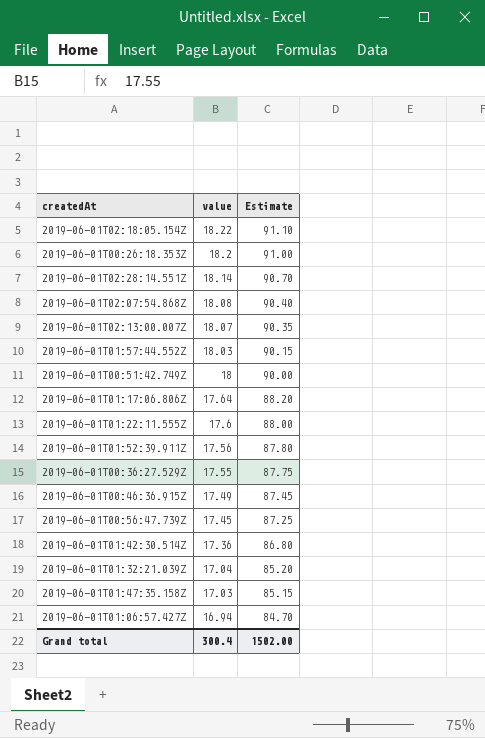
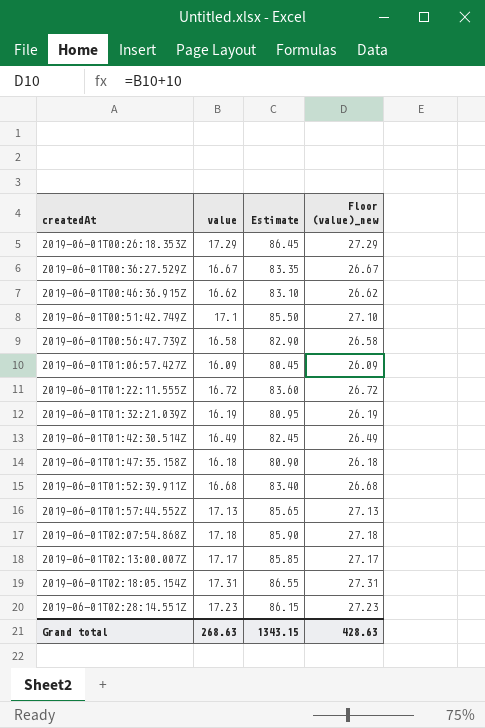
row order: value descending -> createdAt ascending
column Floor (value)_new | formula: none -> [value] + 10
row 2019-06-01T01:17:06.806Z: 17.64 | 88.20 -> none
2019-06-01T00:26:18.353Z | value: 18.2 -> 17.29
2019-06-01T00:26:18.353Z | Estimate: 91.00 -> 86.45
2019-06-01T00:36:27.529Z | value: 17.55 -> 16.67
2019-06-01T00:36:27.529Z | Estimate: 87.75 -> 83.35
2019-06-01T00:46:36.915Z | value: 17.49 -> 16.62
2019-06-01T00:46:36.915Z | Estimate: 87.45 -> 83.10
2019-06-01T00:51:42.749Z | value: 18 -> 17.1
2019-06-01T00:51:42.749Z | Estimate: 90.00 -> 85.50
2019-06-01T00:56:47.739Z | value: 17.45 -> 16.58
2019-06-01T00:56:47.739Z | Estimate: 87.25 -> 82.90
2019-06-01T01:06:57.427Z | value: 16.94 -> 16.09
2019-06-01T01:06:57.427Z | Estimate: 84.70 -> 80.45
2019-06-01T01:22:11.555Z | value: 17.6 -> 16.72
2019-06-01T01:22:11.555Z | Estimate: 88.00 -> 83.60
2019-06-01T01:32:21.039Z | value: 17.04 -> 16.19
2019-06-01T01:32:21.039Z | Estimate: 85.20 -> 80.95
2019-06-01T01:42:30.514Z | value: 17.36 -> 16.49
2019-06-01T01:42:30.514Z | Estimate: 86.80 -> 82.45
2019-06-01T01:47:35.158Z | value: 17.03 -> 16.18
2019-06-01T01:47:35.158Z | Estimate: 85.15 -> 80.90
2019-06-01T01:52:39.911Z | value: 17.56 -> 16.68
2019-06-01T01:52:39.911Z | Estimate: 87.80 -> 83.40
2019-06-01T01:57:44.552Z | value: 18.03 -> 17.13
2019-06-01T01:57:44.552Z | Estimate: 90.15 -> 85.65
2019-06-01T02:07:54.868Z | value: 18.08 -> 17.18
2019-06-01T02:07:54.868Z | Estimate: 90.40 -> 85.90
2019-06-01T02:13:00.007Z | value: 18.07 -> 17.17
2019-06-01T02:13:00.007Z | Estimate: 90.35 -> 85.85
2019-06-01T02:18:05.154Z | value: 18.22 -> 17.31
2019-06-01T02:18:05.154Z | Estimate: 91.10 -> 86.55
2019-06-01T02:28:14.551Z | value: 18.14 -> 17.23
2019-06-01T02:28:14.551Z | Estimate: 90.70 -> 86.15
Grand total | value: 300.4 -> 268.63
Grand total | Estimate: 1502.00 -> 1343.15

